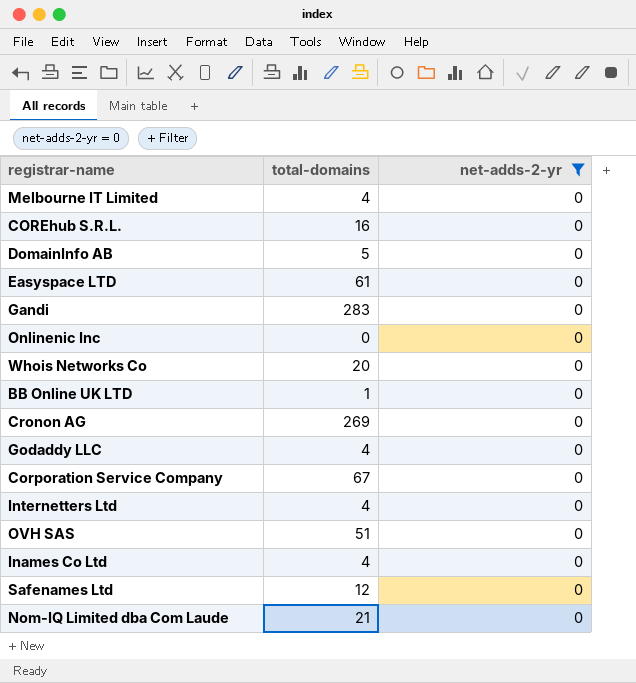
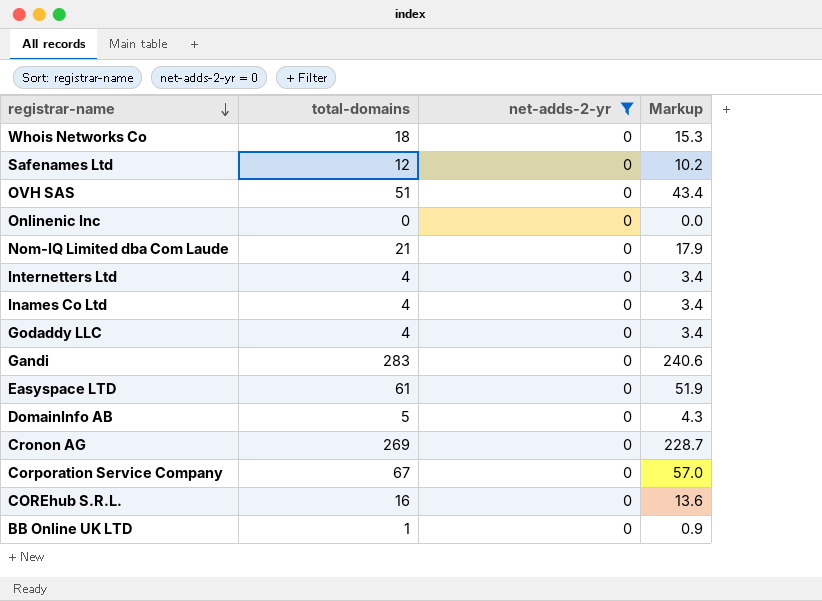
row order: none -> registrar-name descending
column Markup | formula: none -> [total-domains] * 0.85
row Melbourne IT Limited: 4 | 0 -> none
Whois Networks Co | total-domains: 20 -> 18

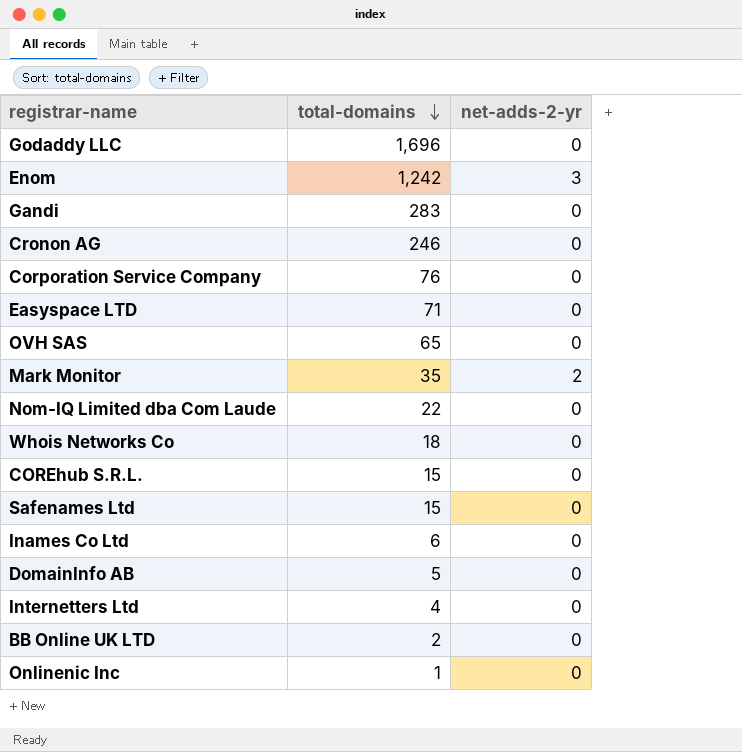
filter: net-adds-2-yr = 0 -> none
row order: registrar-name descending -> total-domains descending
column Markup | formula: [total-domains] * 0.85 -> none
Godaddy LLC | total-domains: 4 -> 1,696
Cronon AG | total-domains: 269 -> 246
Corporation Service Company | total-domains: 67 -> 76
Easyspace LTD | total-domains: 61 -> 71
OVH SAS | total-domains: 51 -> 65
Nom-IQ Limited dba Com Laude | total-domains: 21 -> 22
COREhub S.R.L. | total-domains: 16 -> 15
Safenames Ltd | total-domains: 12 -> 15
Inames Co Ltd | total-domains: 4 -> 6
BB Online UK LTD | total-domains: 1 -> 2
Onlinenic Inc | total-domains: 0 -> 1

